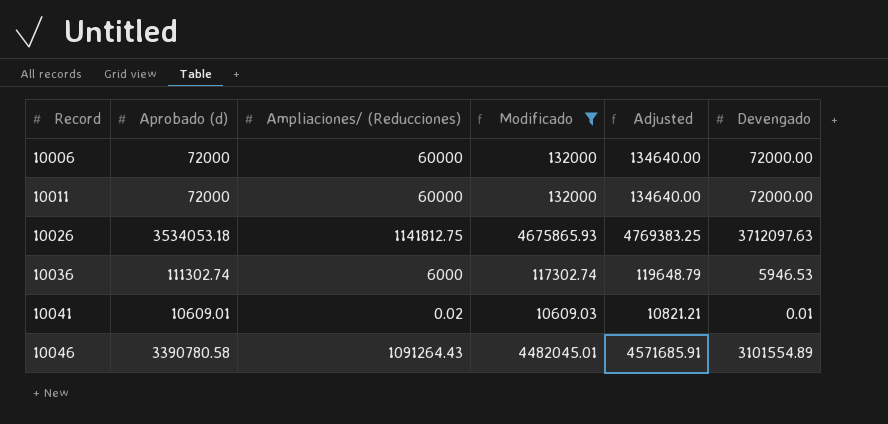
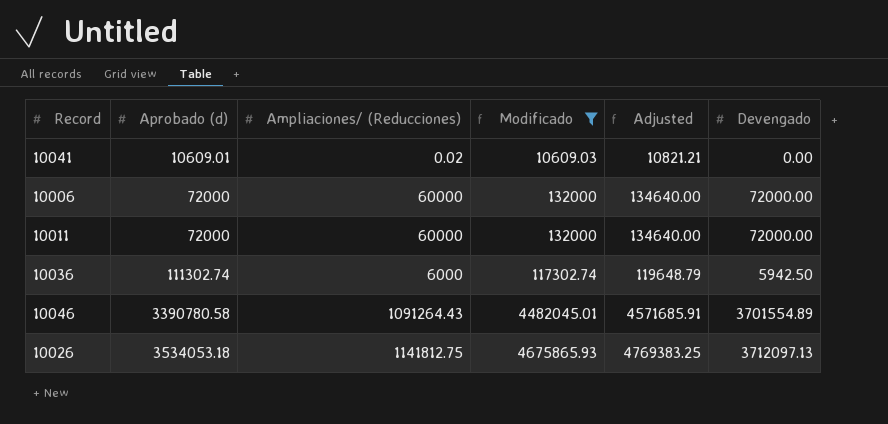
row order: Record ascending -> Aprobado (d) ascending
10041 | Devengado: 0.01 -> 0.00
10036 | Devengado: 5946.53 -> 5942.50
10046 | Devengado: 3101554.89 -> 3701554.89
10026 | Devengado: 3712097.63 -> 3712097.13

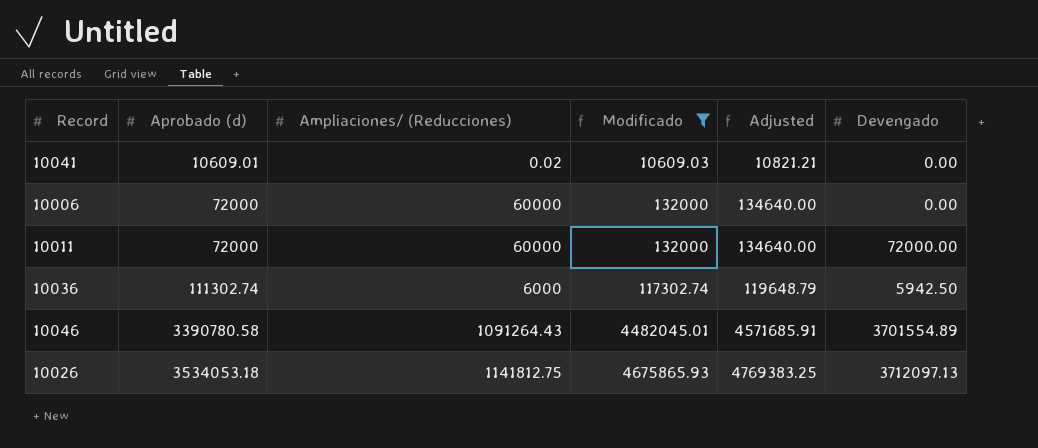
10006 | Devengado: 72000.00 -> 0.00

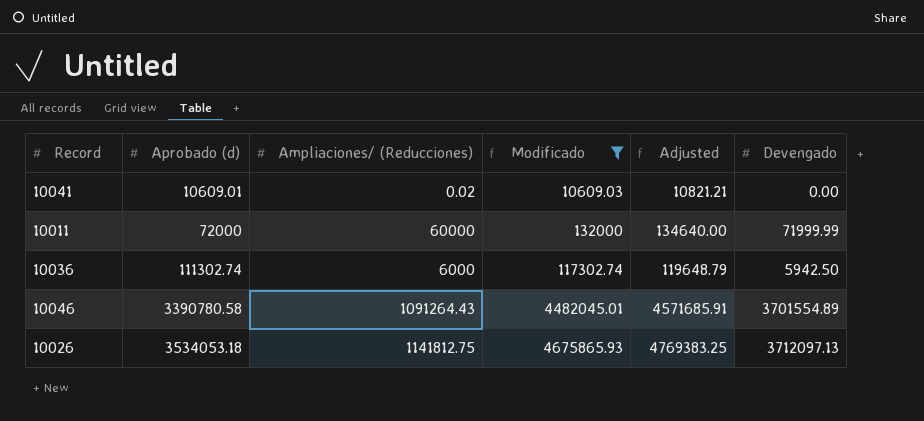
row 10006: 72000 | 60000 | 132000 | 134640.00 | 0.00 -> none
10011 | Devengado: 72000.00 -> 71999.99

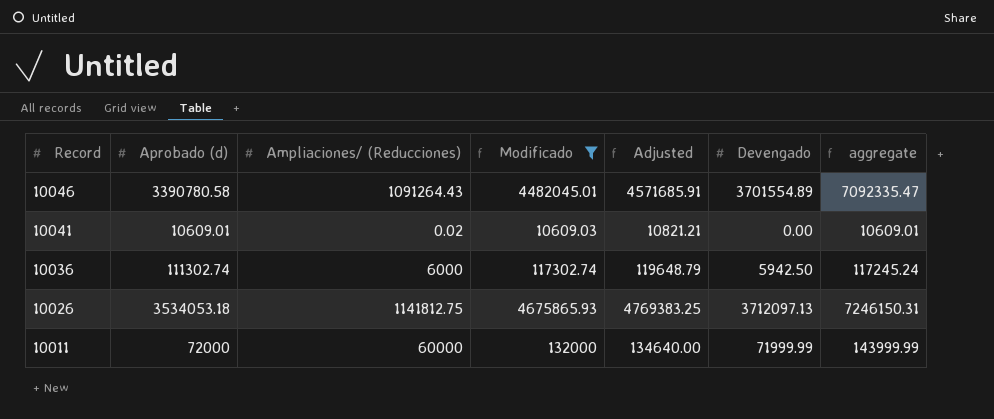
row order: Aprobado (d) ascending -> Record descending
column aggregate | formula: none -> [Aprobado (d)] + [Devengado]

